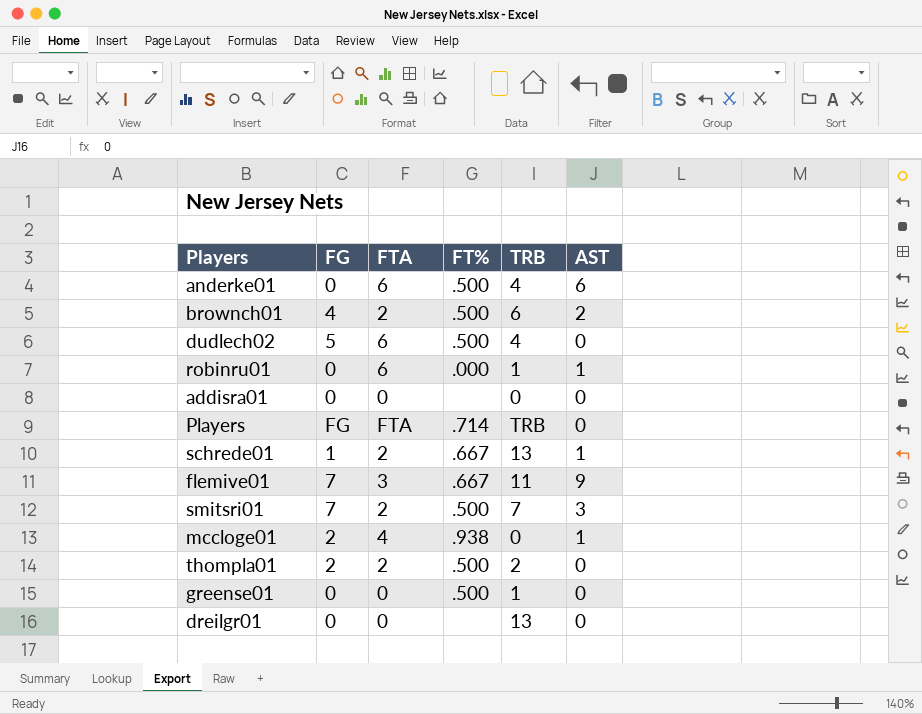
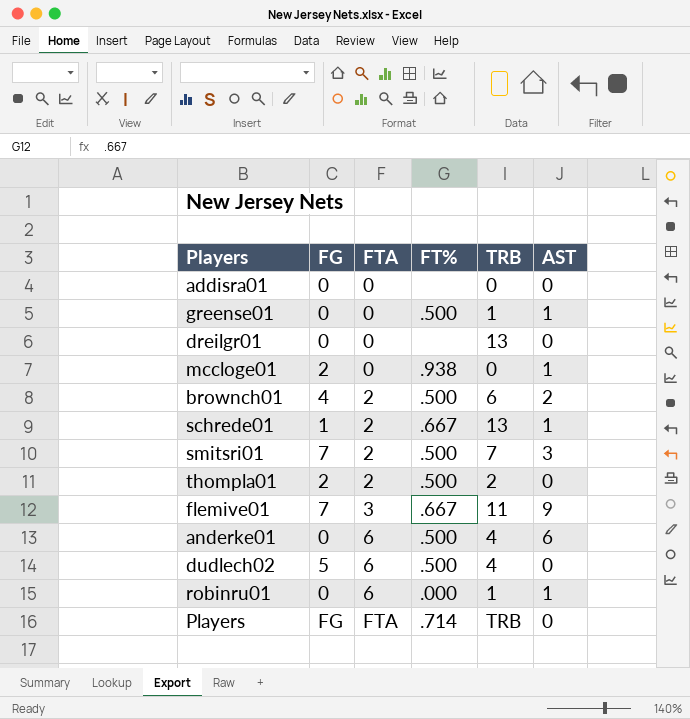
row order: none -> FTA ascending
greense01 | AST: 0 -> 1
mccloge01 | FTA: 4 -> 0

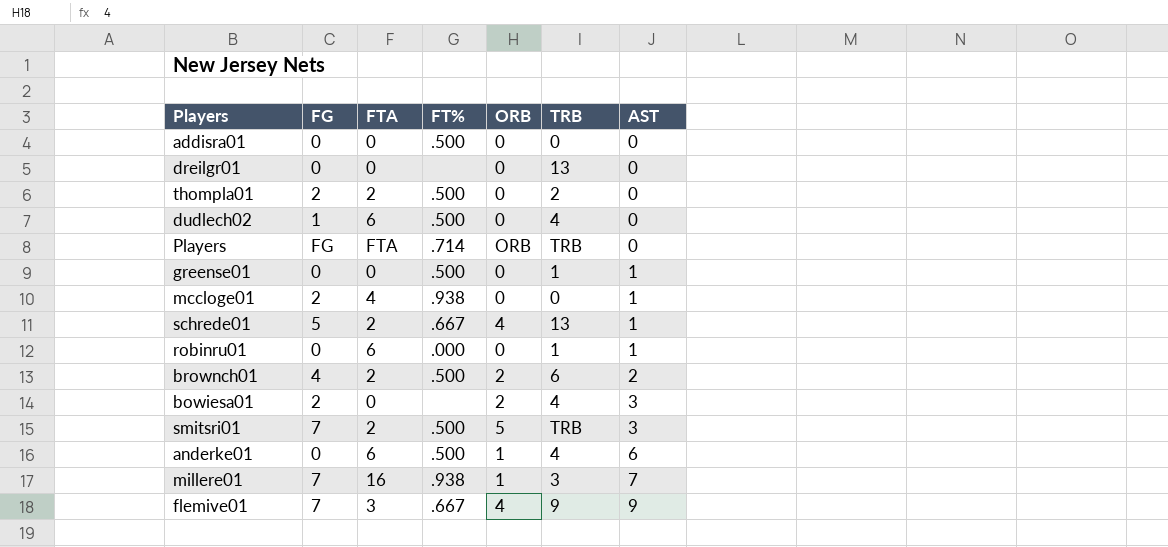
row order: FTA ascending -> AST ascending
column ORB | position: none -> 5
addisra01 | FT%: none -> .500
dudlech02 | FG: 5 -> 1
mccloge01 | FTA: 0 -> 4
schrede01 | FG: 1 -> 5
row bowiesa01: none -> 2 | 0 | none | 2 | 4 | 3
smitsri01 | TRB: 7 -> TRB
row millere01: none -> 7 | 16 | .938 | 1 | 3 | 7
flemive01 | TRB: 11 -> 9

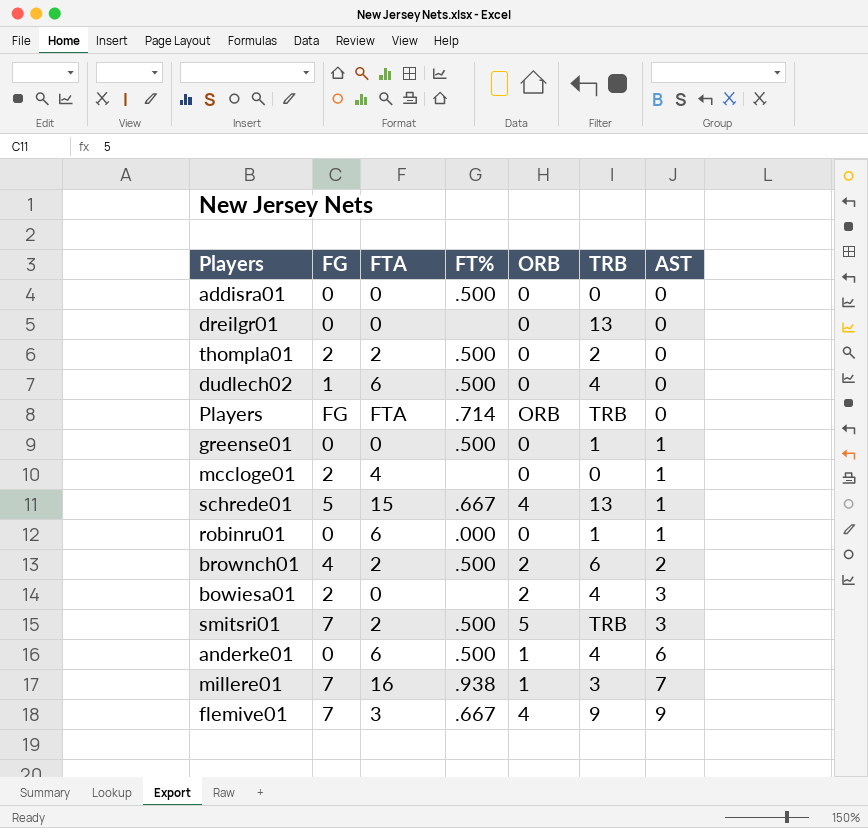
mccloge01 | FT%: .938 -> none
schrede01 | FTA: 2 -> 15

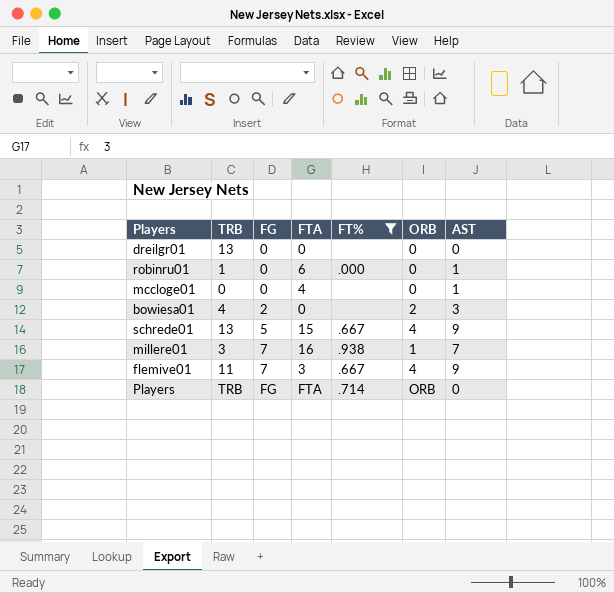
filter: none -> FT% != .500
row order: AST ascending -> FG ascending
column TRB | position: 6 -> 2
mccloge01 | FG: 2 -> 0
schrede01 | AST: 1 -> 9
flemive01 | TRB: 9 -> 11

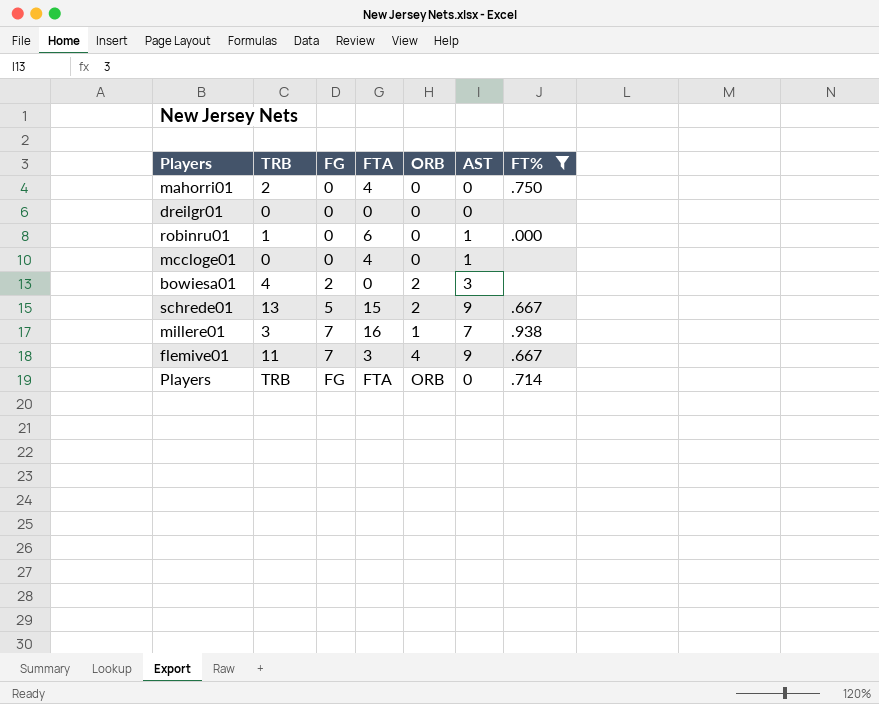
column FT% | position: 5 -> 7
row mahorri01: none -> 2 | 0 | 4 | 0 | 0 | .750
dreilgr01 | TRB: 13 -> 0
schrede01 | ORB: 4 -> 2

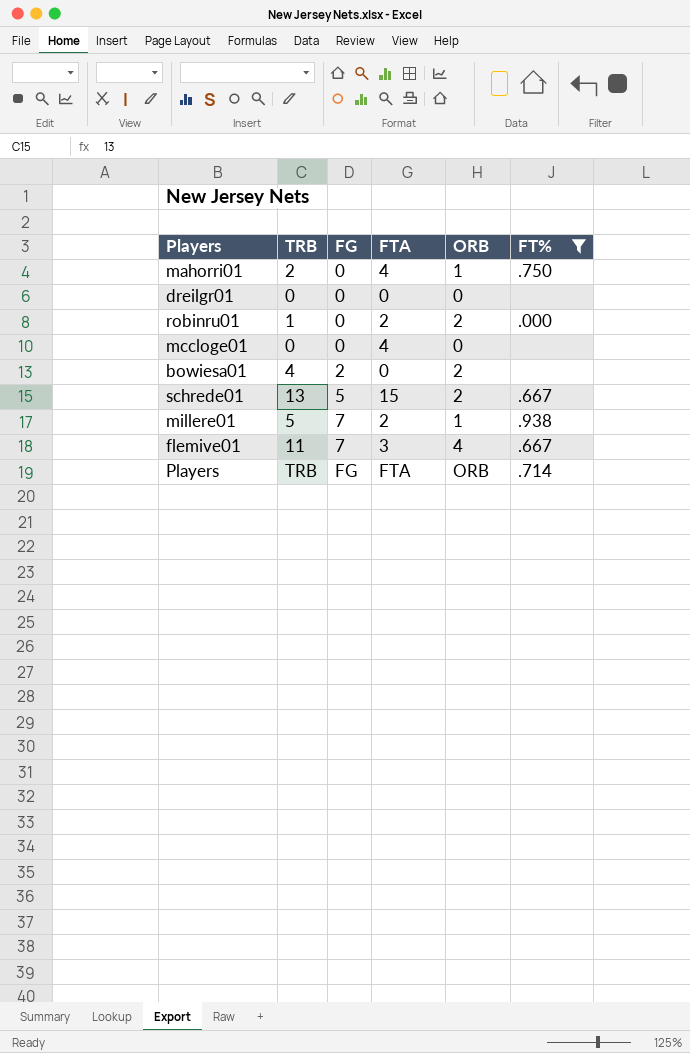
column AST | position: 6 -> none
mahorri01 | ORB: 0 -> 1
robinru01 | FTA: 6 -> 2
robinru01 | ORB: 0 -> 2
millere01 | TRB: 3 -> 5
millere01 | FTA: 16 -> 2

